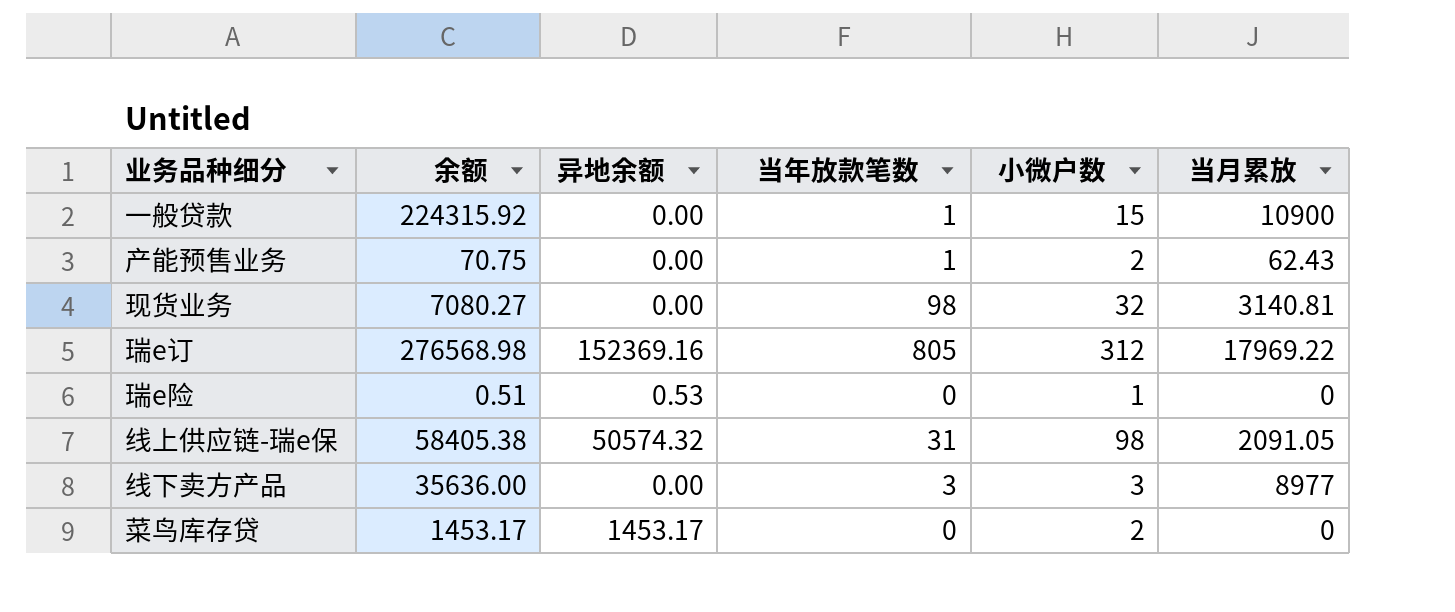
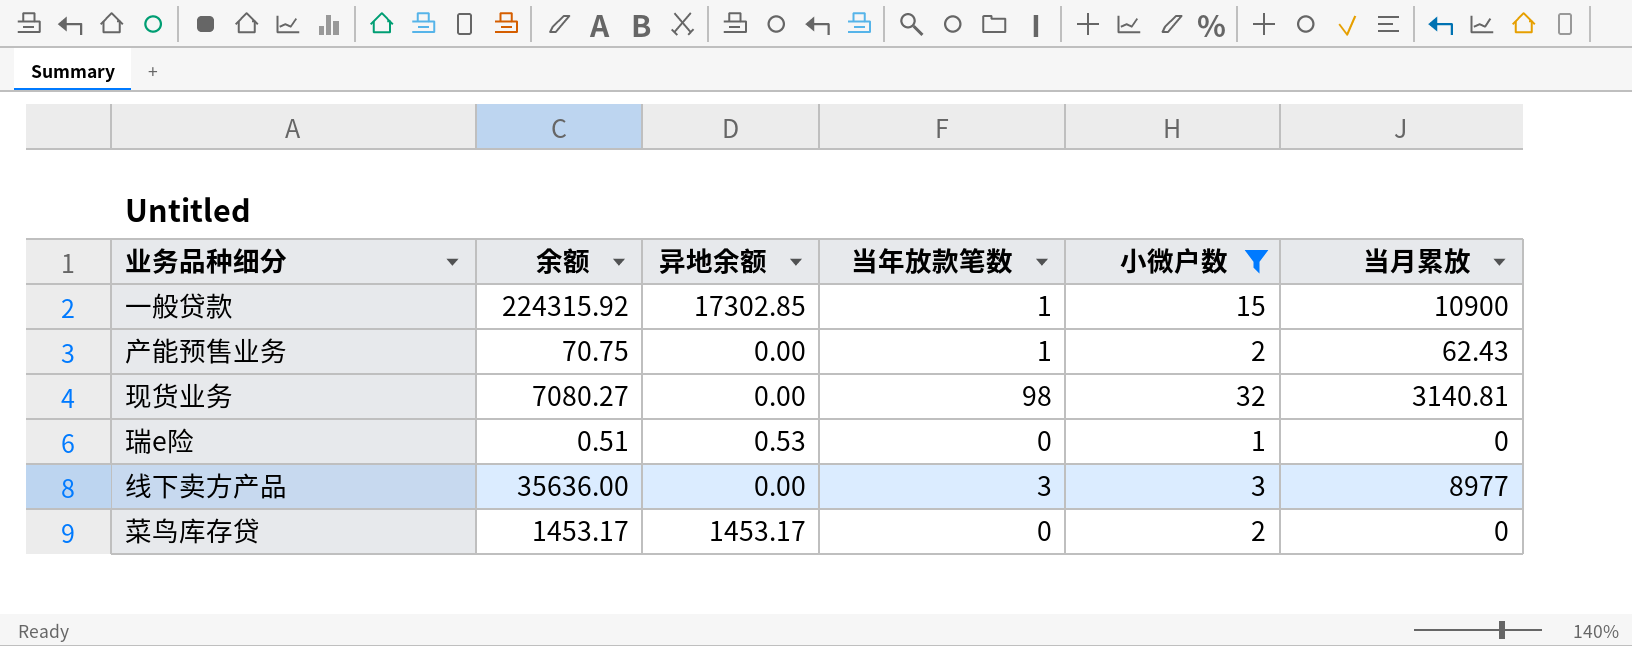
filter: none -> 小微户数 <= 32
一般贷款 | 异地余额: 0.00 -> 17302.85

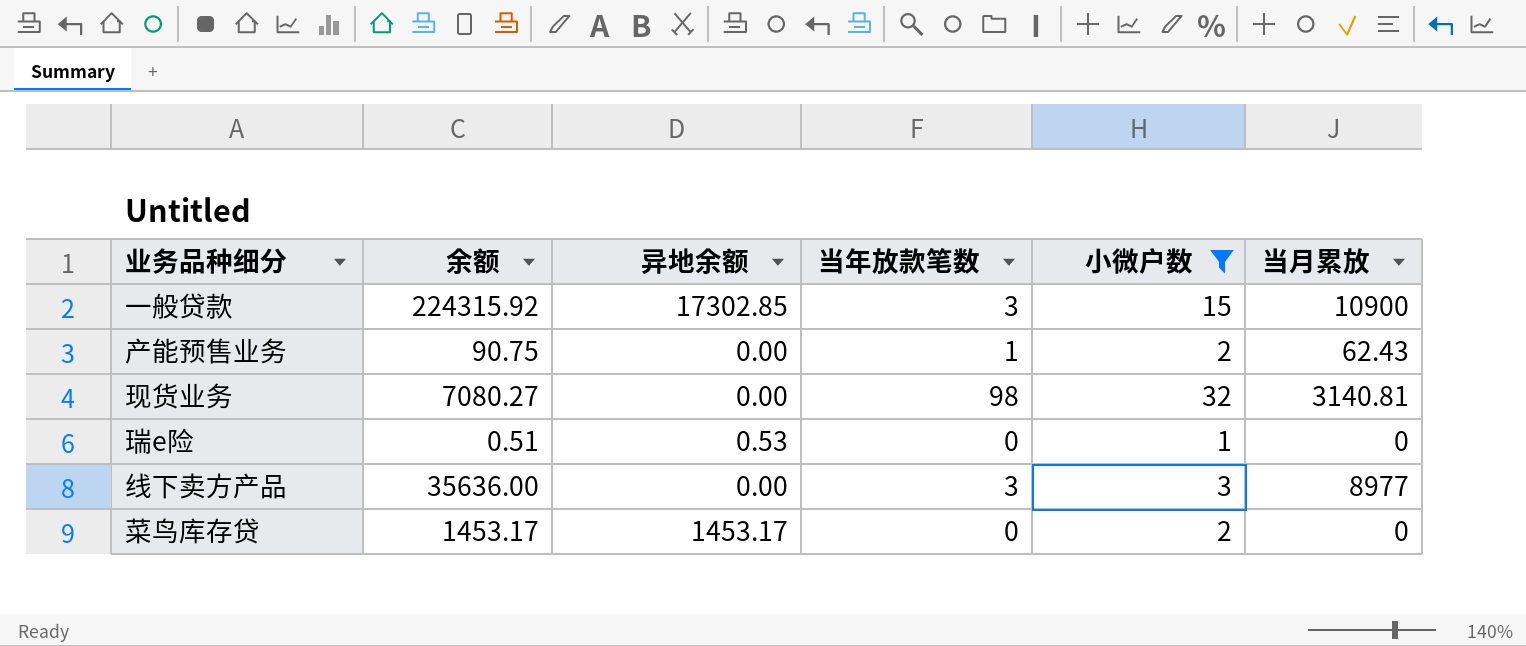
一般贷款 | 当年放款笔数: 1 -> 3
产能预售业务 | 余额: 70.75 -> 90.75

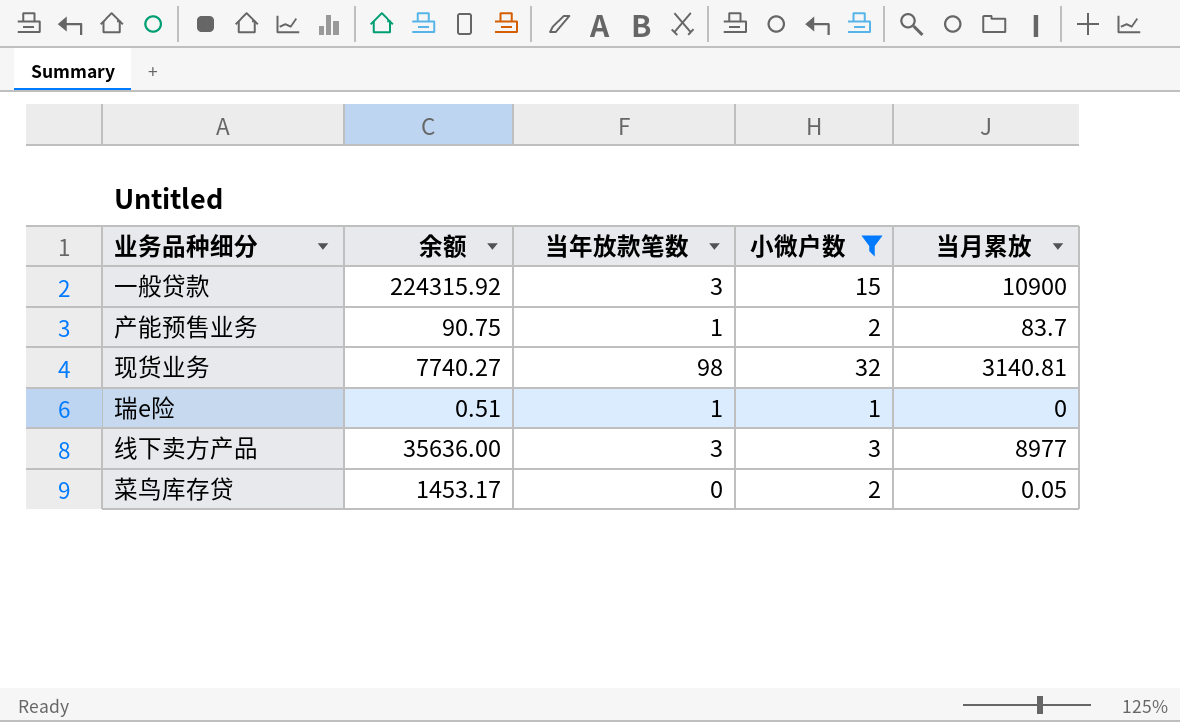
column 异地余额 | position: 3 -> none
产能预售业务 | 当月累放: 62.43 -> 83.7
现货业务 | 余额: 7080.27 -> 7740.27
瑞e险 | 当年放款笔数: 0 -> 1
菜鸟库存贷 | 当月累放: 0 -> 0.05

